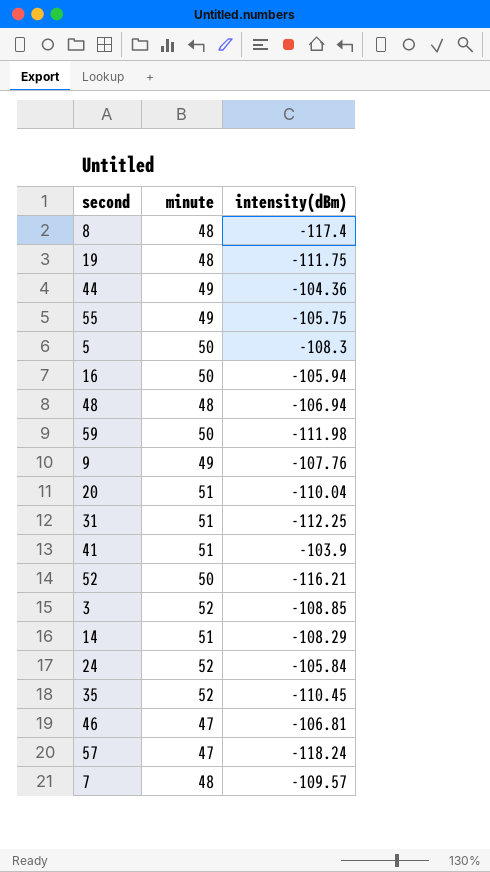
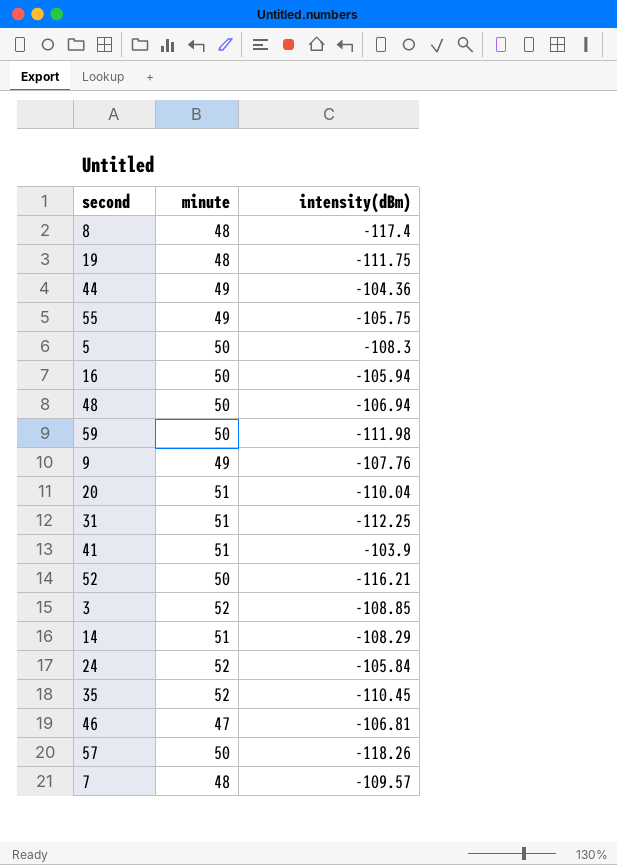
48 | minute: 48 -> 50
57 | minute: 47 -> 50
57 | intensity(dBm): -118.24 -> -118.26

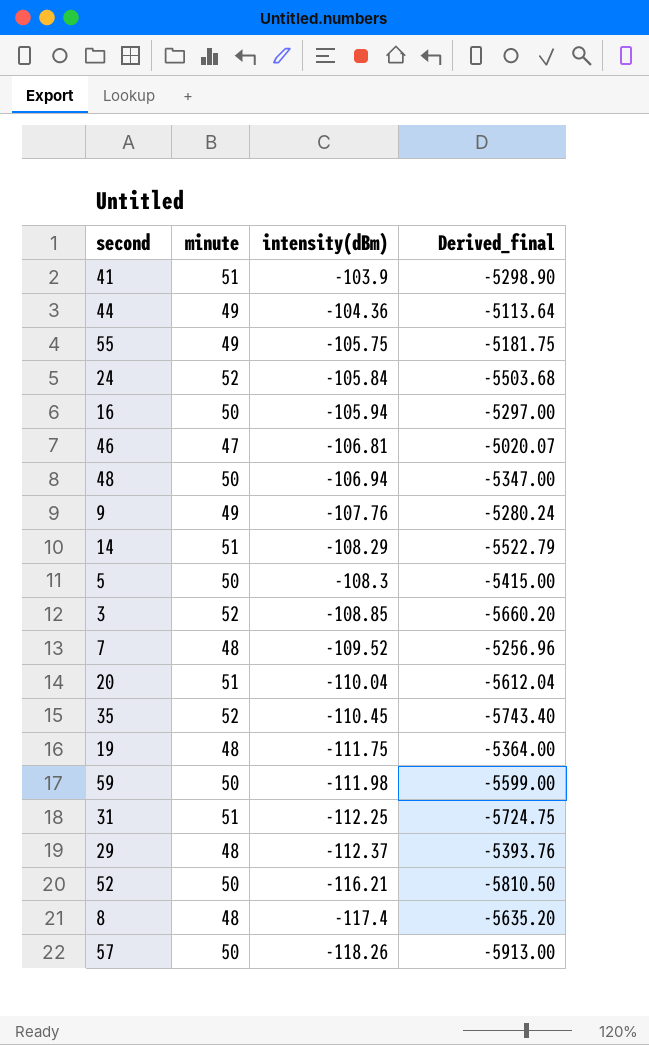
row order: none -> intensity(dBm) descending
column Derived_final | formula: none -> [minute] * [intensity(dBm)]
7 | intensity(dBm): -109.57 -> -109.52
row 29: none -> 48 | -112.37 | -5393.76

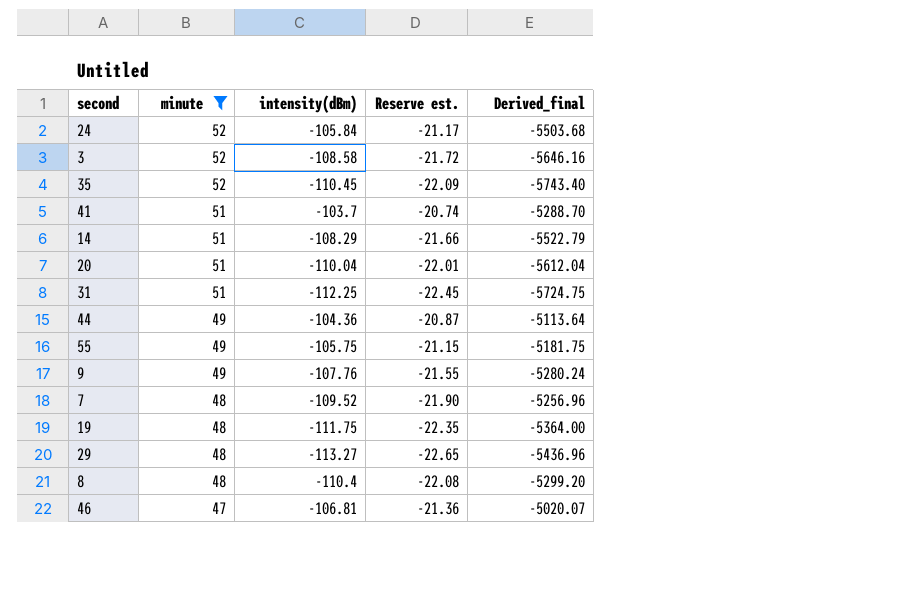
filter: none -> minute != 50
row order: intensity(dBm) descending -> minute descending
column Reserve est. | formula: none -> [intensity(dBm)] * 0.2
3 | intensity(dBm): -108.85 -> -108.58
3 | Derived_final: -5660.20 -> -5646.16
41 | intensity(dBm): -103.9 -> -103.7
41 | Derived_final: -5298.90 -> -5288.70
29 | intensity(dBm): -112.37 -> -113.27
29 | Derived_final: -5393.76 -> -5436.96
8 | intensity(dBm): -117.4 -> -110.4
8 | Derived_final: -5635.20 -> -5299.20

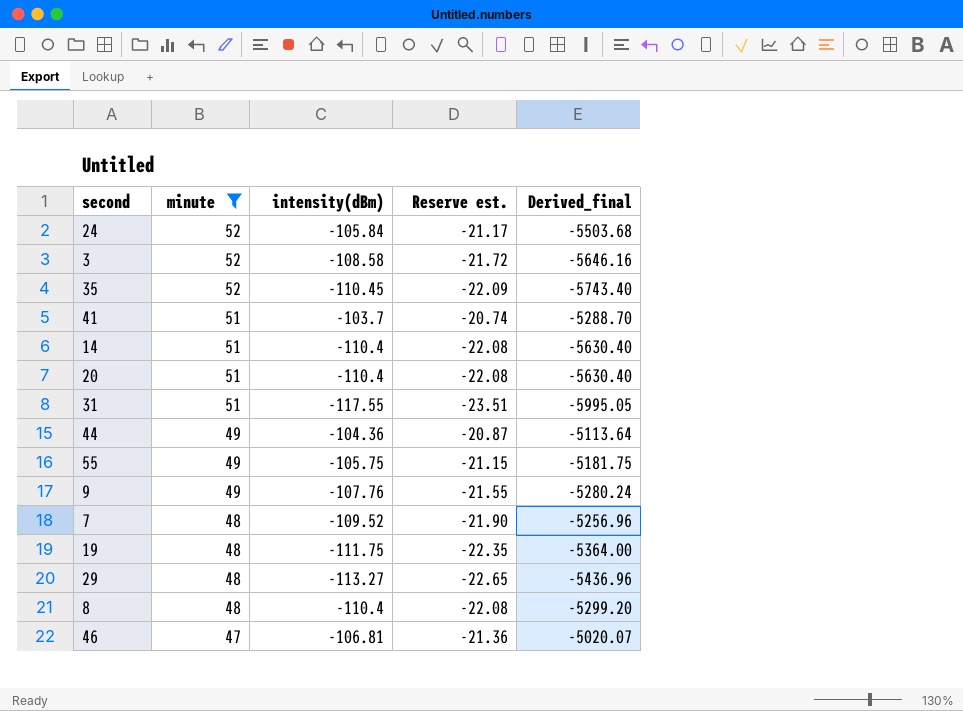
14 | intensity(dBm): -108.29 -> -110.4
14 | Reserve est.: -21.66 -> -22.08
14 | Derived_final: -5522.79 -> -5630.40
20 | intensity(dBm): -110.04 -> -110.4
20 | Reserve est.: -22.01 -> -22.08
20 | Derived_final: -5612.04 -> -5630.40
31 | intensity(dBm): -112.25 -> -117.55
31 | Reserve est.: -22.45 -> -23.51
31 | Derived_final: -5724.75 -> -5995.05

